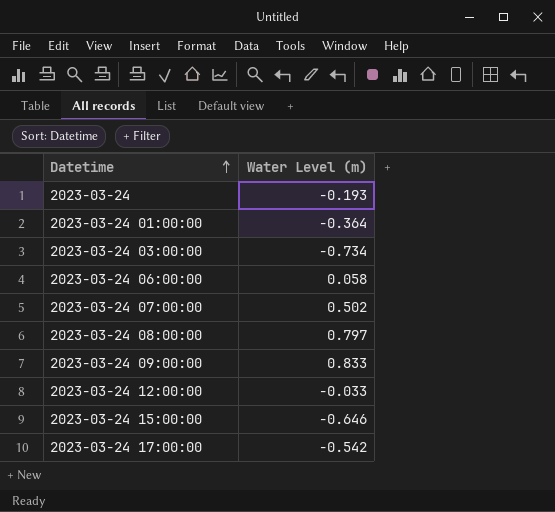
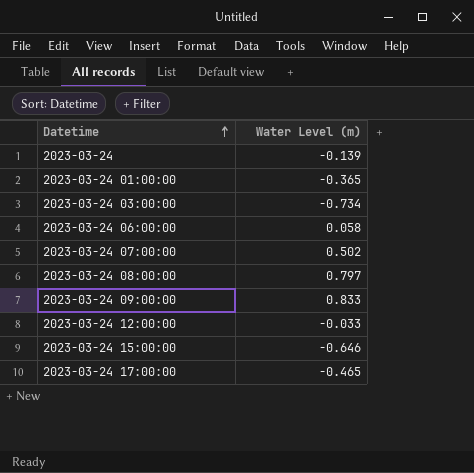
2023-03-24 | Water Level (m): -0.193 -> -0.139
2023-03-24 01:00:00 | Water Level (m): -0.364 -> -0.365
2023-03-24 17:00:00 | Water Level (m): -0.542 -> -0.465

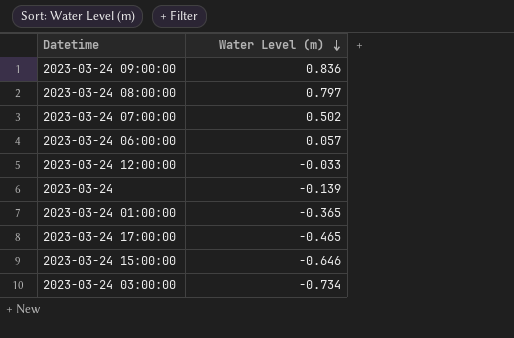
row order: Datetime ascending -> Water Level (m) descending
2023-03-24 09:00:00 | Water Level (m): 0.833 -> 0.836
2023-03-24 06:00:00 | Water Level (m): 0.058 -> 0.057

